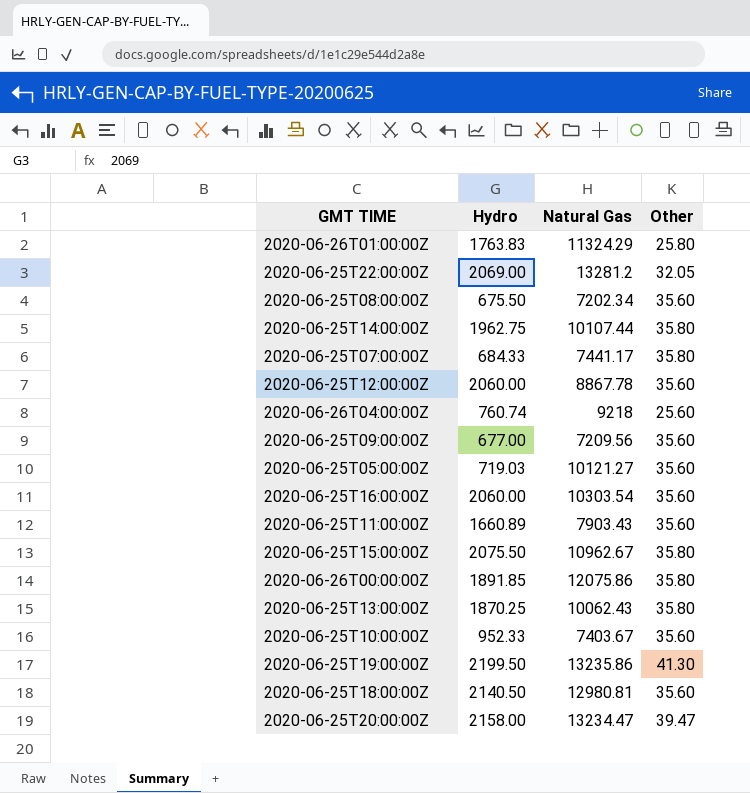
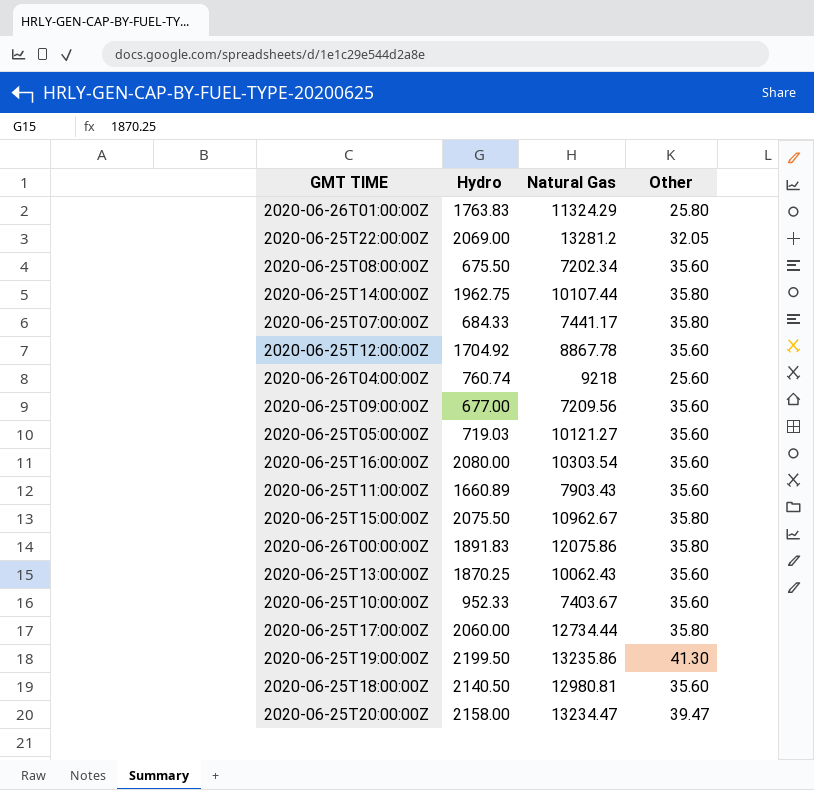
2020-06-25T12:00:00Z | Hydro: 2060.00 -> 1704.92
2020-06-25T16:00:00Z | Hydro: 2060.00 -> 2080.00
2020-06-26T00:00:00Z | Hydro: 1891.85 -> 1891.83
2020-06-25T13:00:00Z | Other: 35.80 -> 35.60
row 2020-06-25T17:00:00Z: none -> 2060.00 | 12734.44 | 35.80

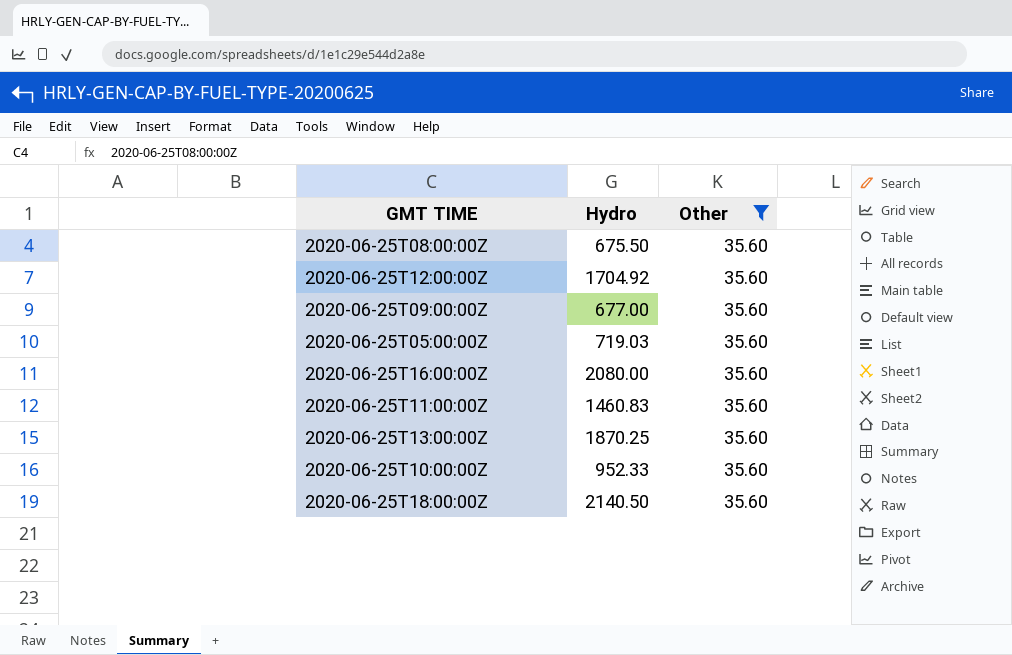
filter: none -> Other = 35.60
column Natural Gas | position: 3 -> none
2020-06-25T11:00:00Z | Hydro: 1660.89 -> 1460.83

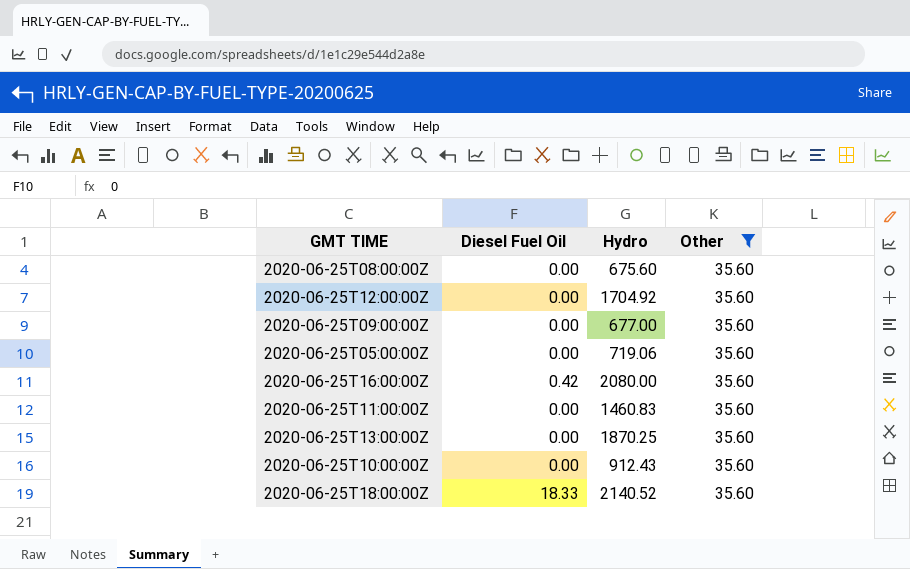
column Diesel Fuel Oil | position: none -> 2
2020-06-25T08:00:00Z | Hydro: 675.50 -> 675.60
2020-06-25T05:00:00Z | Hydro: 719.03 -> 719.06
2020-06-25T10:00:00Z | Hydro: 952.33 -> 912.43
2020-06-25T18:00:00Z | Hydro: 2140.50 -> 2140.52

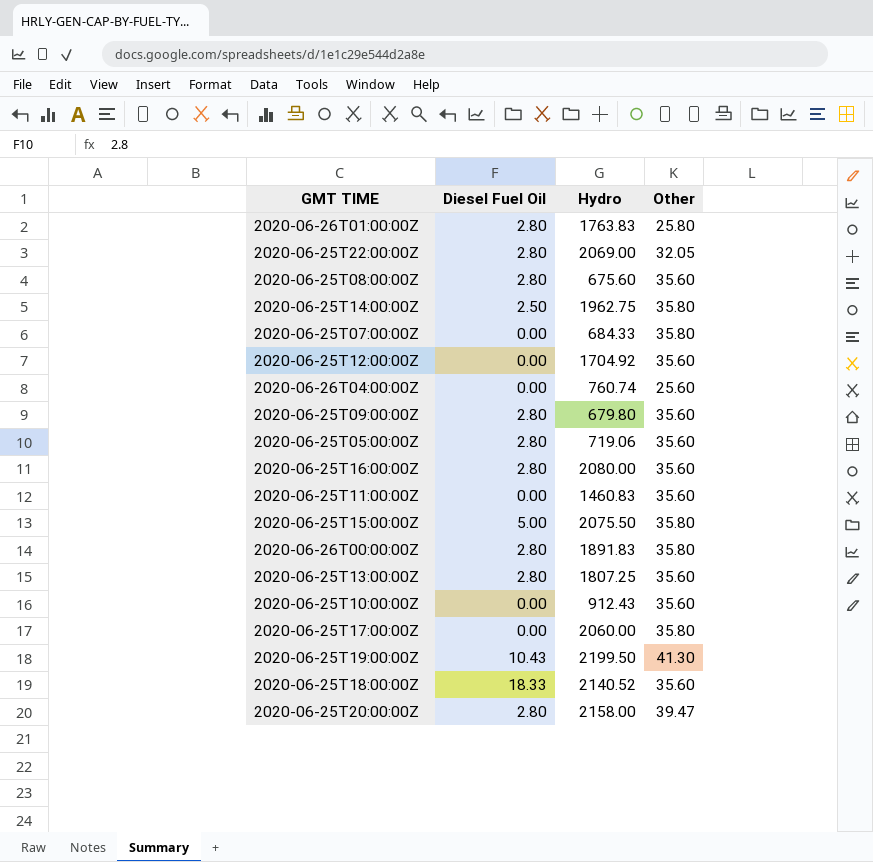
filter: Other = 35.60 -> none
2020-06-25T08:00:00Z | Diesel Fuel Oil: 0.00 -> 2.80
2020-06-25T09:00:00Z | Diesel Fuel Oil: 0.00 -> 2.80
2020-06-25T09:00:00Z | Hydro: 677.00 -> 679.80
2020-06-25T05:00:00Z | Diesel Fuel Oil: 0.00 -> 2.80
2020-06-25T16:00:00Z | Diesel Fuel Oil: 0.42 -> 2.80
2020-06-25T13:00:00Z | Diesel Fuel Oil: 0.00 -> 2.80
2020-06-25T13:00:00Z | Hydro: 1870.25 -> 1807.25

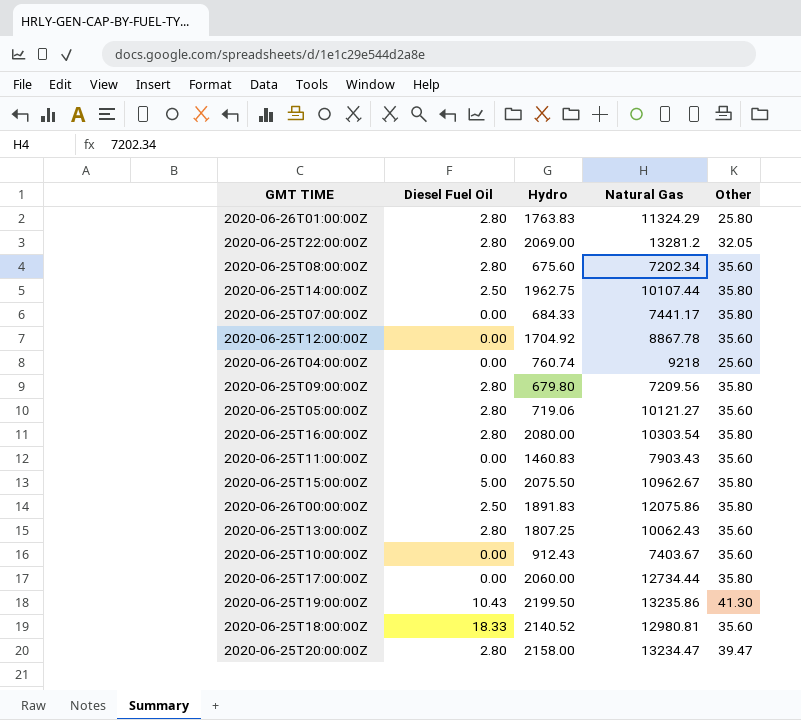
column Natural Gas | position: none -> 4
2020-06-25T09:00:00Z | Other: 35.60 -> 35.80
2020-06-25T16:00:00Z | Other: 35.60 -> 35.80
2020-06-26T00:00:00Z | Diesel Fuel Oil: 2.80 -> 2.50

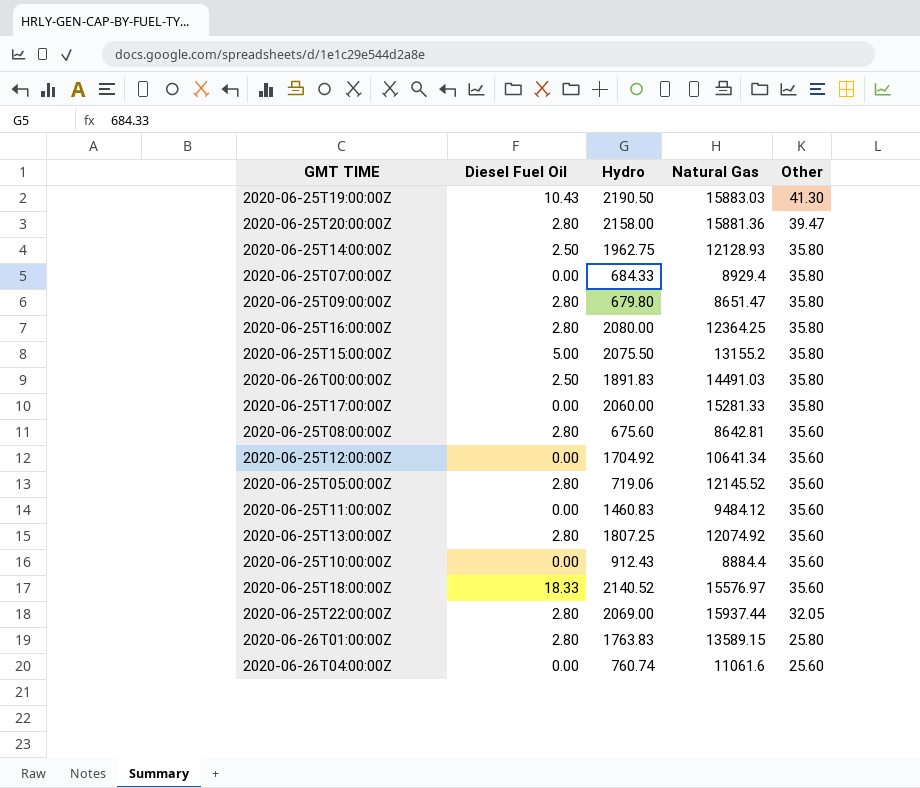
row order: none -> Other descending
2020-06-25T19:00:00Z | Hydro: 2199.50 -> 2190.50
2020-06-25T19:00:00Z | Natural Gas: 13235.86 -> 15883.03
2020-06-25T20:00:00Z | Natural Gas: 13234.47 -> 15881.36
2020-06-25T14:00:00Z | Natural Gas: 10107.44 -> 12128.93
2020-06-25T07:00:00Z | Natural Gas: 7441.17 -> 8929.4
2020-06-25T09:00:00Z | Natural Gas: 7209.56 -> 8651.47
2020-06-25T16:00:00Z | Natural Gas: 10303.54 -> 12364.25
2020-06-25T15:00:00Z | Natural Gas: 10962.67 -> 13155.2
2020-06-26T00:00:00Z | Natural Gas: 12075.86 -> 14491.03
2020-06-25T17:00:00Z | Natural Gas: 12734.44 -> 15281.33
2020-06-25T08:00:00Z | Natural Gas: 7202.34 -> 8642.81
2020-06-25T12:00:00Z | Natural Gas: 8867.78 -> 10641.34
2020-06-25T05:00:00Z | Natural Gas: 10121.27 -> 12145.52
2020-06-25T11:00:00Z | Natural Gas: 7903.43 -> 9484.12
2020-06-25T13:00:00Z | Natural Gas: 10062.43 -> 12074.92
2020-06-25T10:00:00Z | Natural Gas: 7403.67 -> 8884.4
2020-06-25T18:00:00Z | Natural Gas: 12980.81 -> 15576.97
2020-06-25T22:00:00Z | Natural Gas: 13281.2 -> 15937.44
2020-06-26T01:00:00Z | Natural Gas: 11324.29 -> 13589.15
2020-06-26T04:00:00Z | Natural Gas: 9218 -> 11061.6

